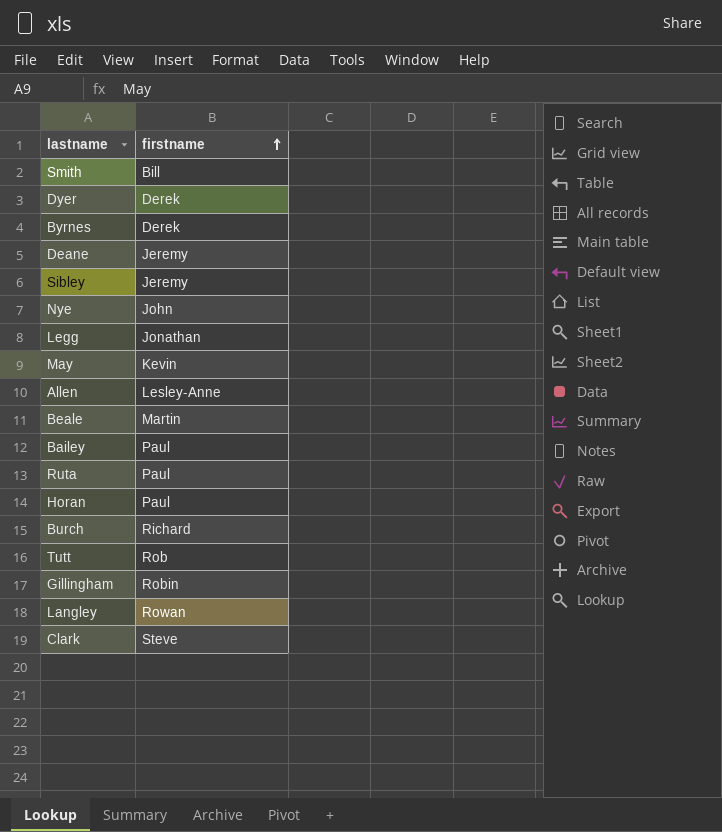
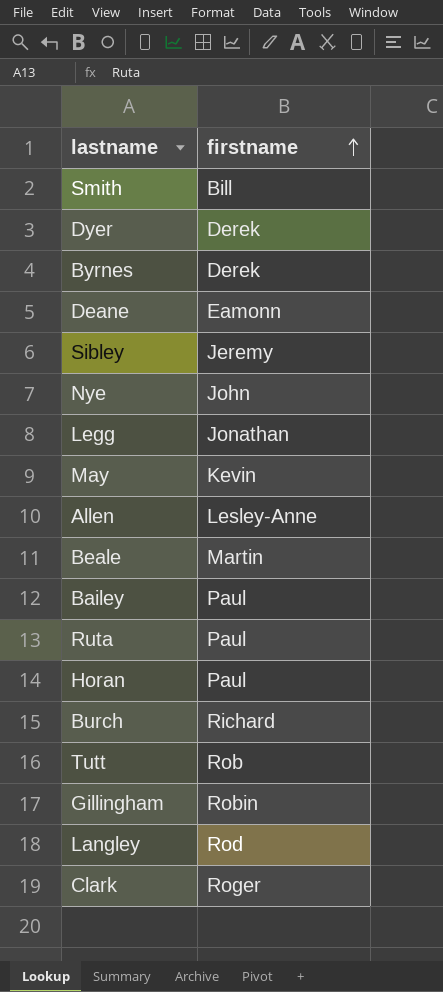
Deane | firstname: Jeremy -> Eamonn
Langley | firstname: Rowan -> Rod
Clark | firstname: Steve -> Roger

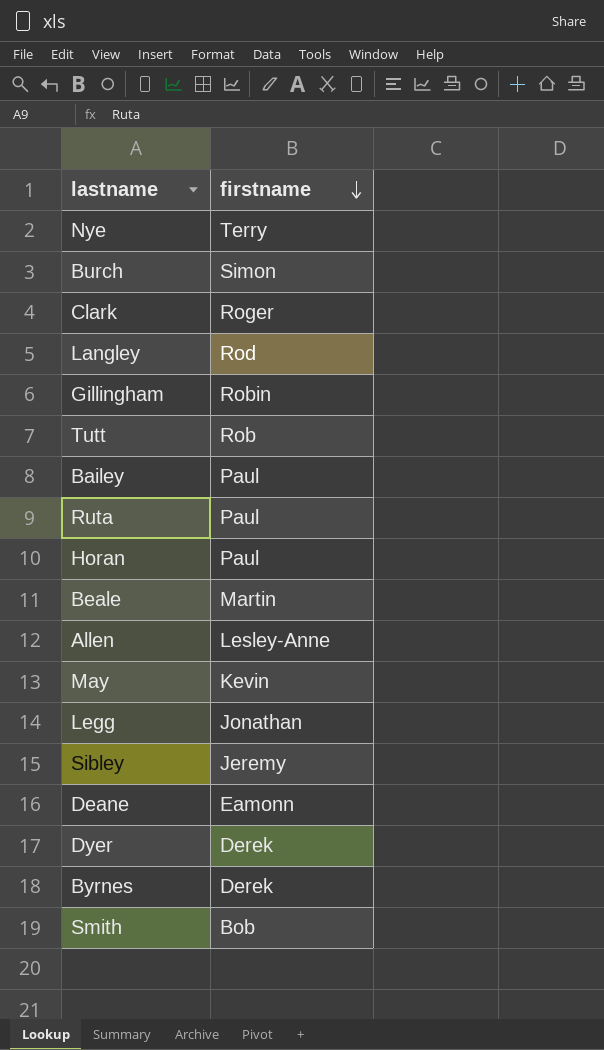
row order: firstname ascending -> firstname descending
Nye | firstname: John -> Terry
Burch | firstname: Richard -> Simon
Smith | firstname: Bill -> Bob

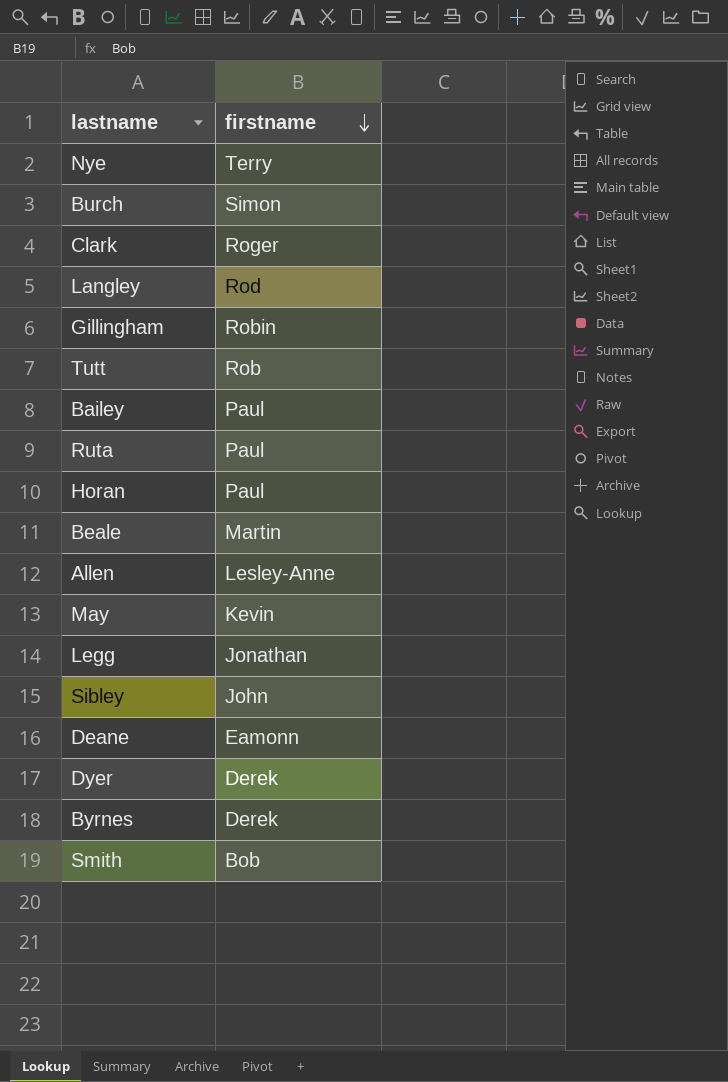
Sibley | firstname: Jeremy -> John

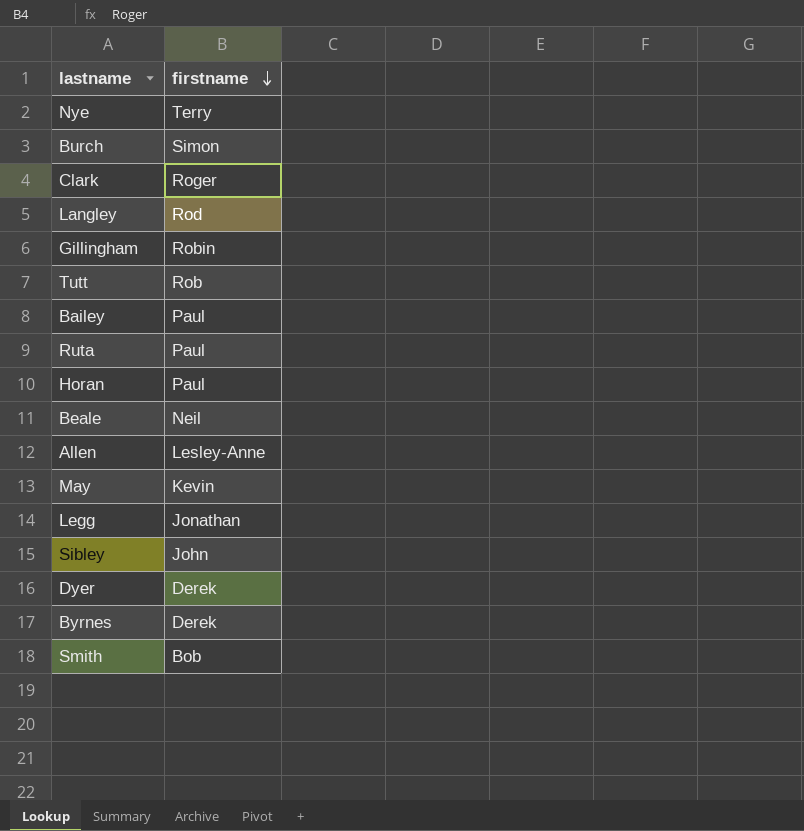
row Deane: Eamonn -> none
Beale | firstname: Martin -> Neil

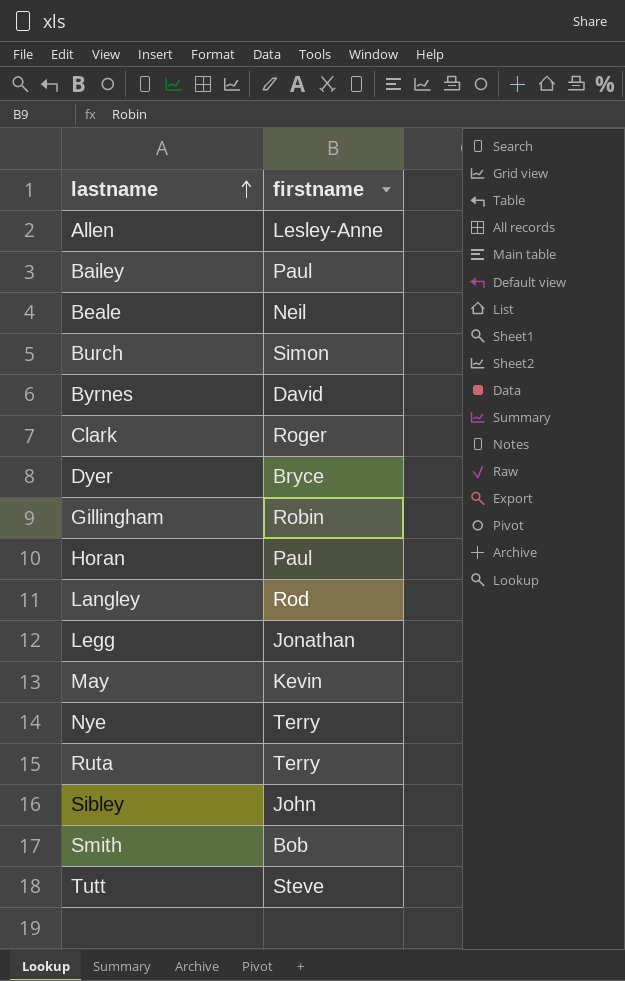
row order: firstname descending -> lastname ascending
Byrnes | firstname: Derek -> David
Dyer | firstname: Derek -> Bryce
Ruta | firstname: Paul -> Terry
Tutt | firstname: Rob -> Steve

